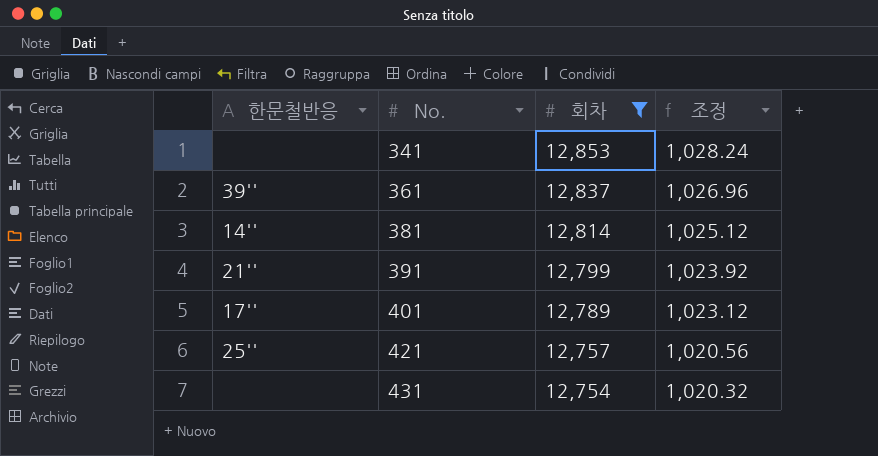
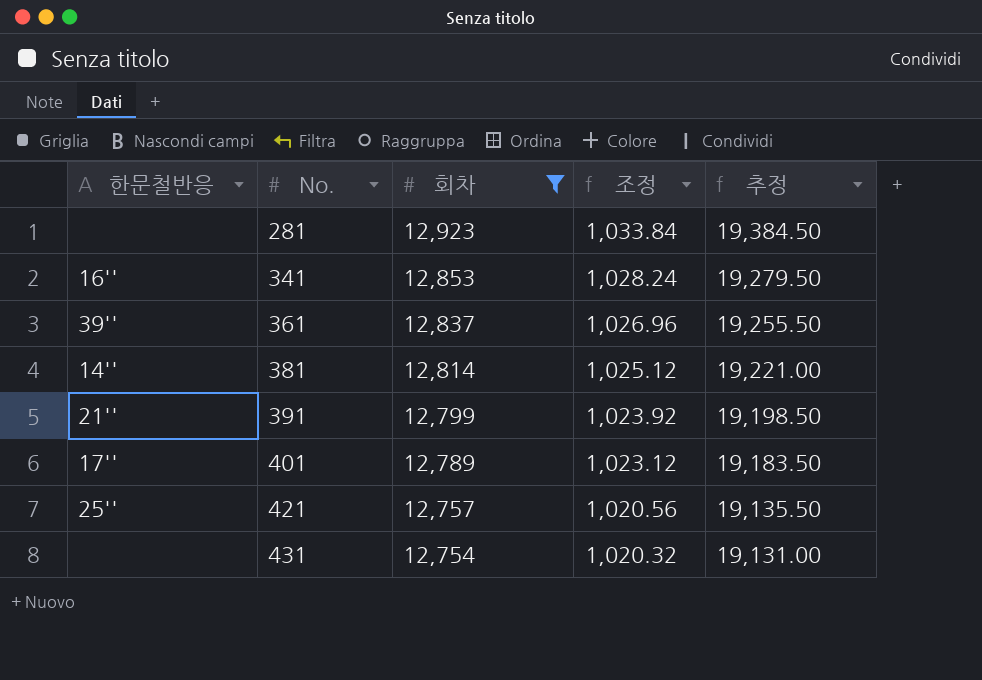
column 추정 | formula: none -> [회차] * 1.5
row 281: none -> none | 12,923 | 1,033.84 | 19,384.50
341 | 한문철반응: none -> 16''

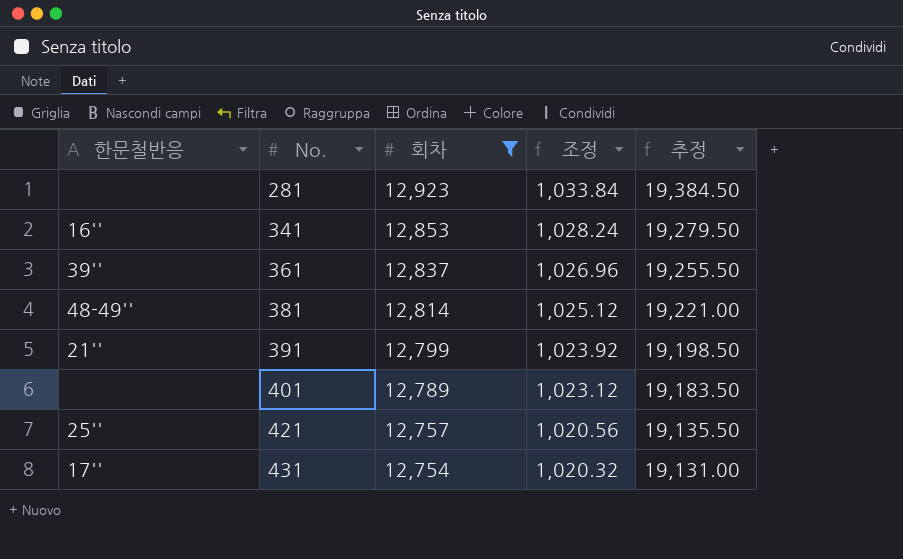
381 | 한문철반응: 14'' -> 48-49''
401 | 한문철반응: 17'' -> none
431 | 한문철반응: none -> 17''

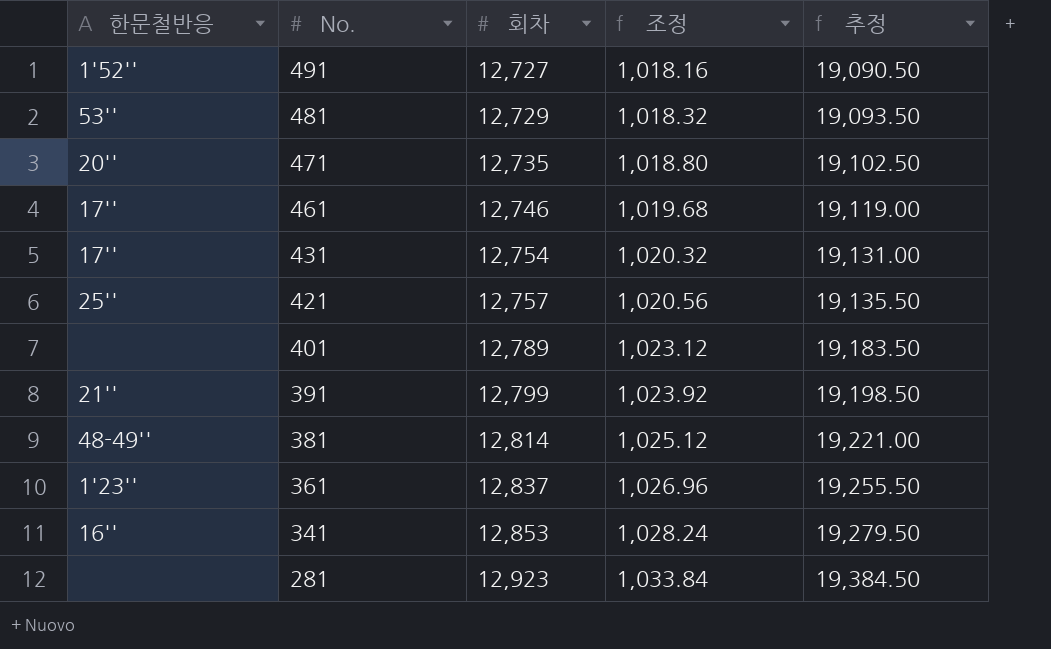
filter: 회차 >= 12,754 -> none
row order: No. ascending -> No. descending
361 | 한문철반응: 39'' -> 1'23''

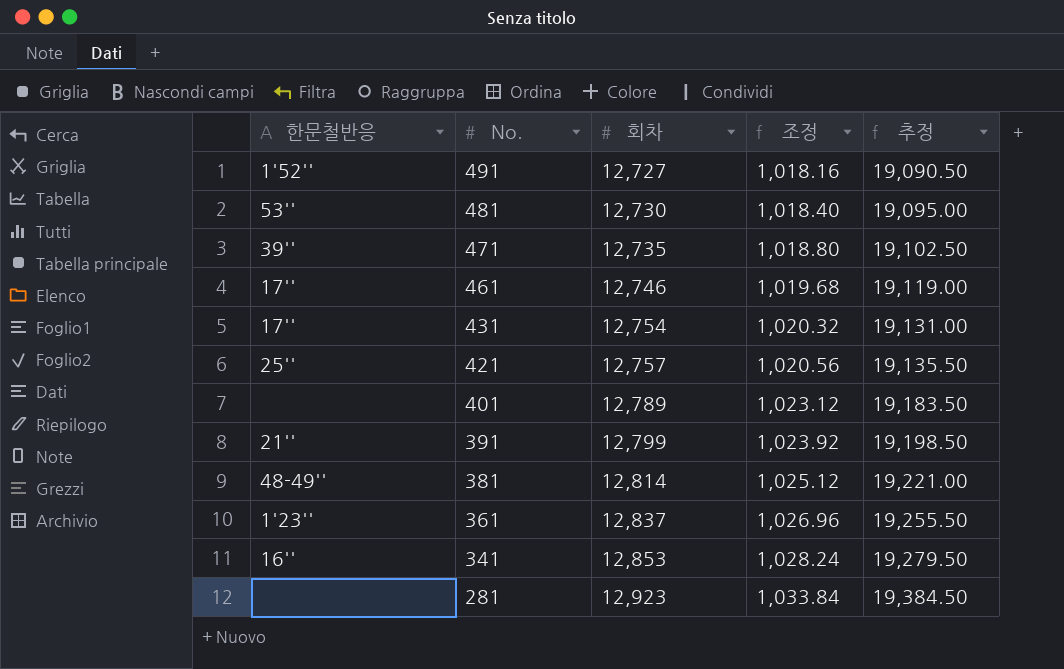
481 | 회차: 12,729 -> 12,730
481 | 조정: 1,018.32 -> 1,018.40
481 | 추정: 19,093.50 -> 19,095.00
471 | 한문철반응: 20'' -> 39''

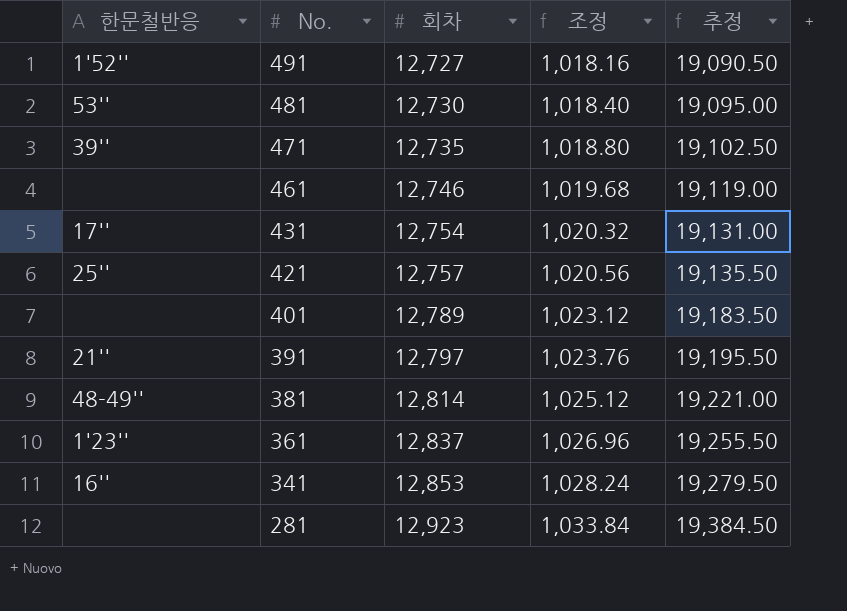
461 | 한문철반응: 17'' -> none
391 | 회차: 12,799 -> 12,797
391 | 조정: 1,023.92 -> 1,023.76
391 | 추정: 19,198.50 -> 19,195.50

